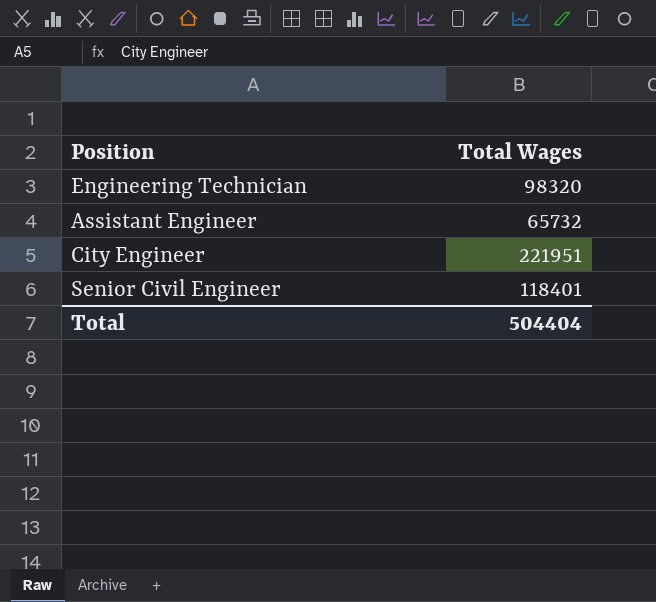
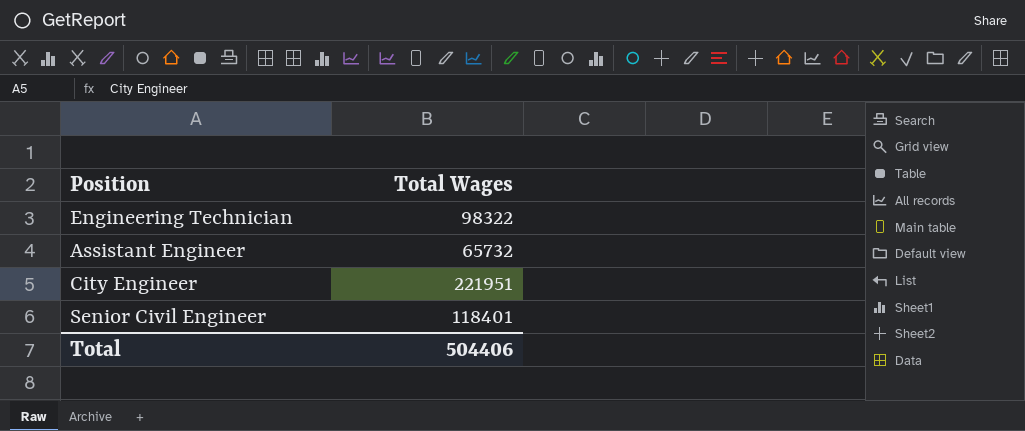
Engineering Technician | Total Wages: 98320 -> 98322
Total | Total Wages: 504404 -> 504406

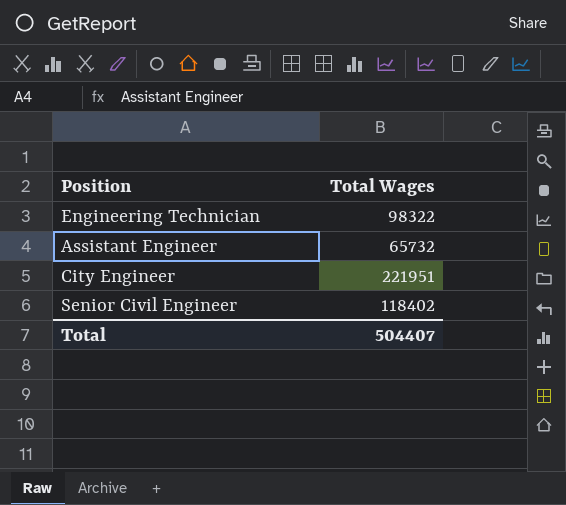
Senior Civil Engineer | Total Wages: 118401 -> 118402
Total | Total Wages: 504406 -> 504407

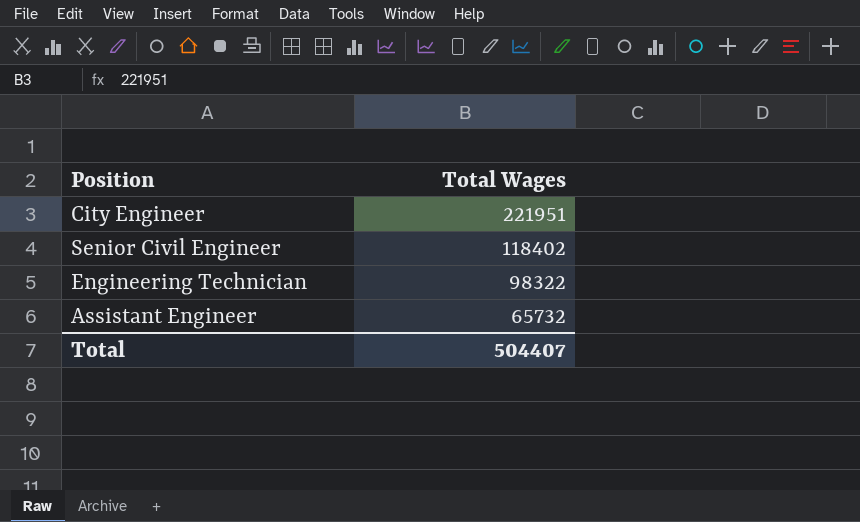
row order: none -> Total Wages descending

